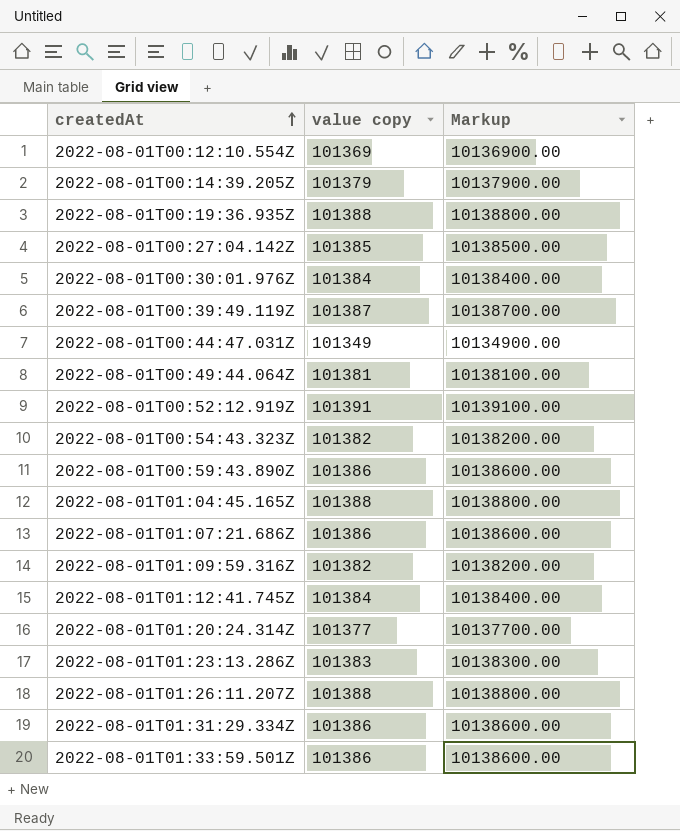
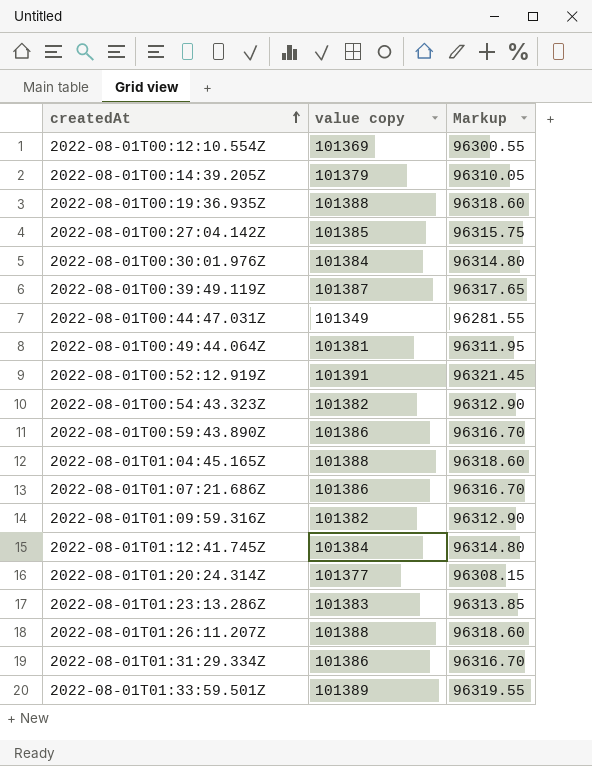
column Markup | formula: [value copy] * 100 -> [value copy] * 0.95
2022-08-01T01:33:59.501Z | value copy: 101386 -> 101389

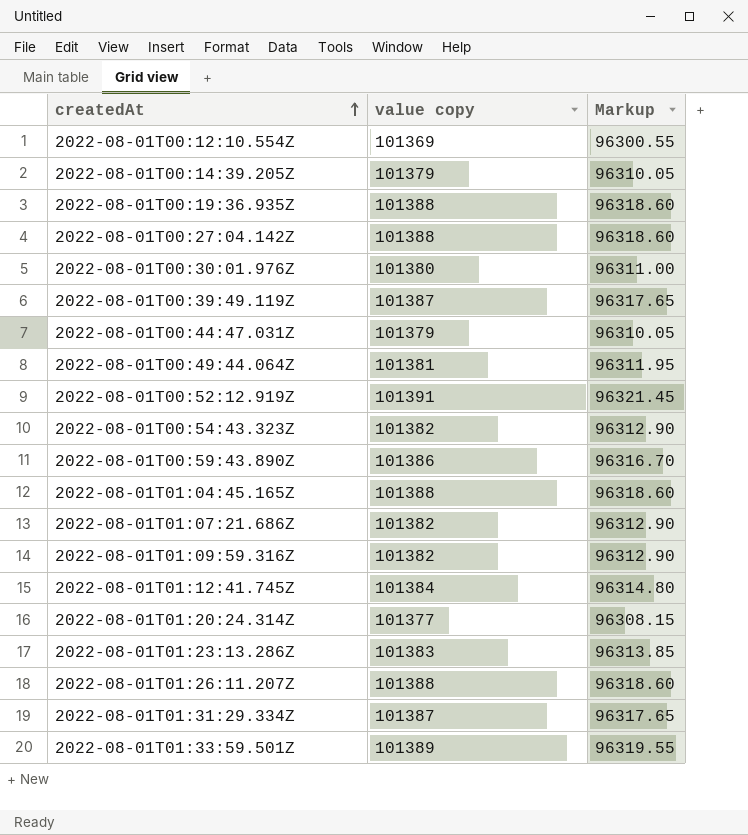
2022-08-01T00:27:04.142Z | value copy: 101385 -> 101388
2022-08-01T00:27:04.142Z | Markup: 96315.75 -> 96318.60
2022-08-01T00:30:01.976Z | value copy: 101384 -> 101380
2022-08-01T00:30:01.976Z | Markup: 96314.80 -> 96311.00
2022-08-01T00:44:47.031Z | value copy: 101349 -> 101379
2022-08-01T00:44:47.031Z | Markup: 96281.55 -> 96310.05
2022-08-01T01:07:21.686Z | value copy: 101386 -> 101382
2022-08-01T01:07:21.686Z | Markup: 96316.70 -> 96312.90
2022-08-01T01:31:29.334Z | value copy: 101386 -> 101387
2022-08-01T01:31:29.334Z | Markup: 96316.70 -> 96317.65

